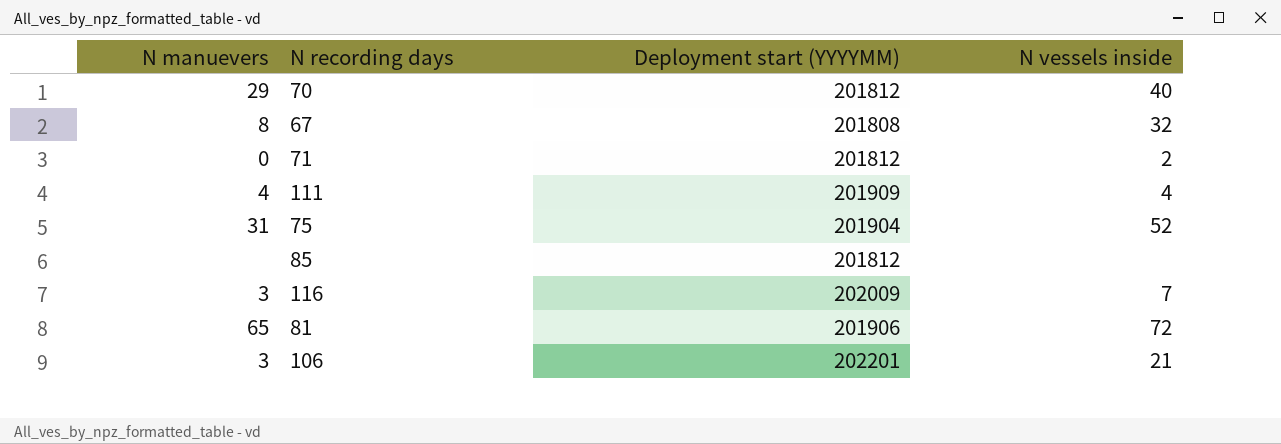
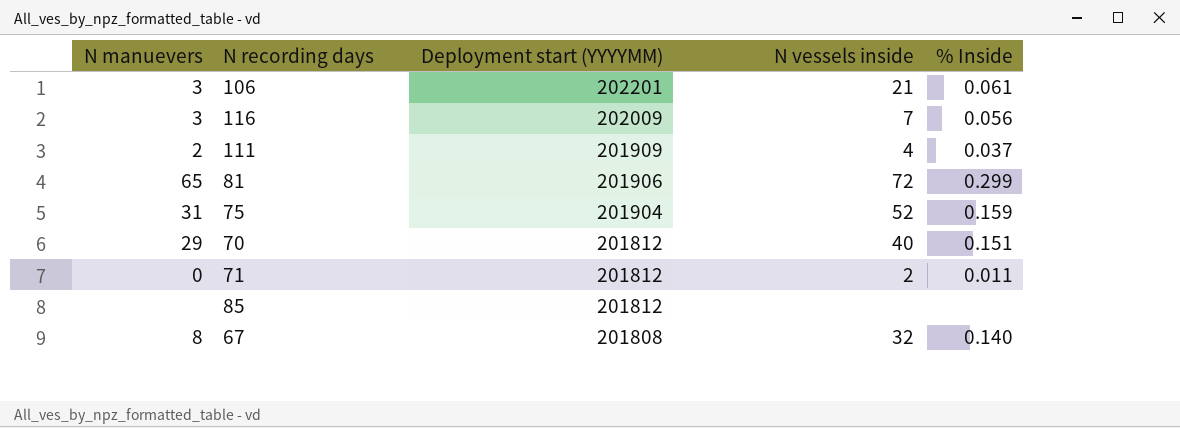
row order: none -> Deployment start (YYYYMM) descending
column % Inside | position: none -> 5
111 | N manuevers: 4 -> 2

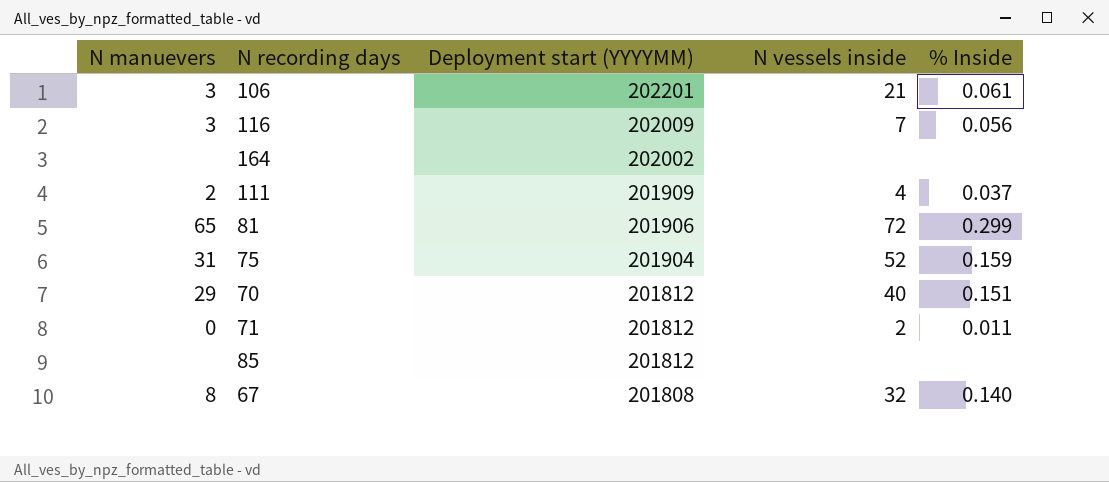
row 164: none -> none | 202002 | none | none

